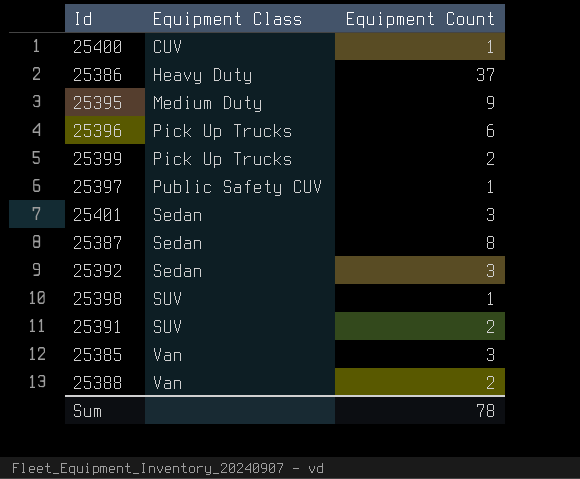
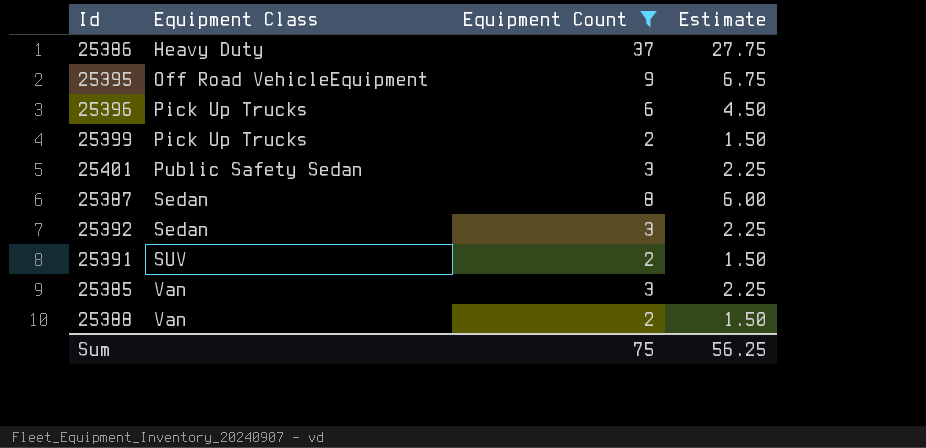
filter: none -> Equipment Count != 1
column Estimate | formula: none -> [Equipment Count] * 0.75
25395 | Equipment Class: Medium Duty -> Off Road VehicleEquipment
25401 | Equipment Class: Sedan -> Public Safety Sedan
Sum | Equipment Count: 78 -> 75

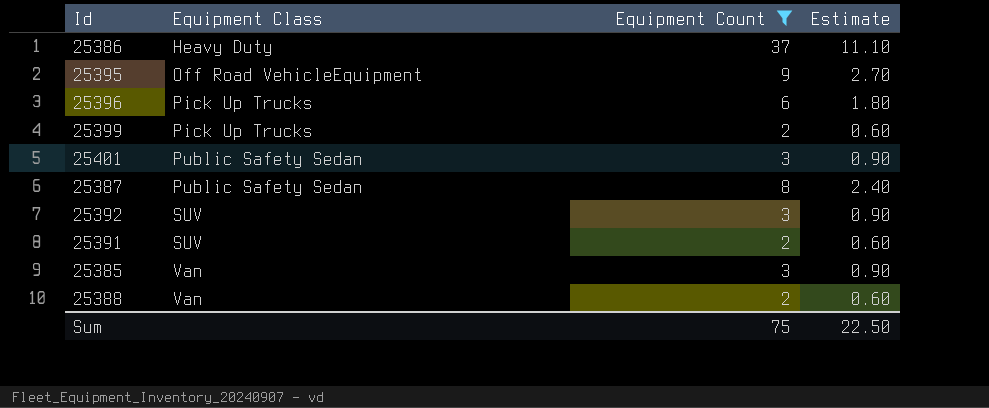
column Estimate | formula: [Equipment Count] * 0.75 -> [Equipment Count] * 0.3
25387 | Equipment Class: Sedan -> Public Safety Sedan
25392 | Equipment Class: Sedan -> SUV
Sum | Estimate: 56.25 -> 22.50

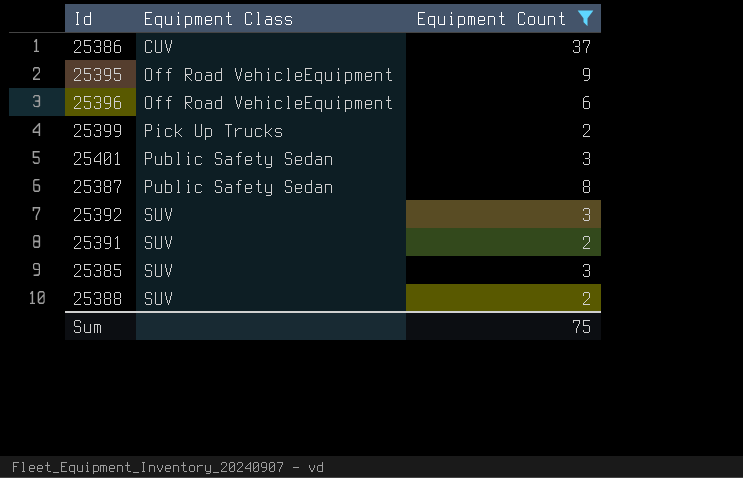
column Estimate | formula: [Equipment Count] * 0.3 -> none
25386 | Equipment Class: Heavy Duty -> CUV
25396 | Equipment Class: Pick Up Trucks -> Off Road VehicleEquipment
25385 | Equipment Class: Van -> SUV
25388 | Equipment Class: Van -> SUV

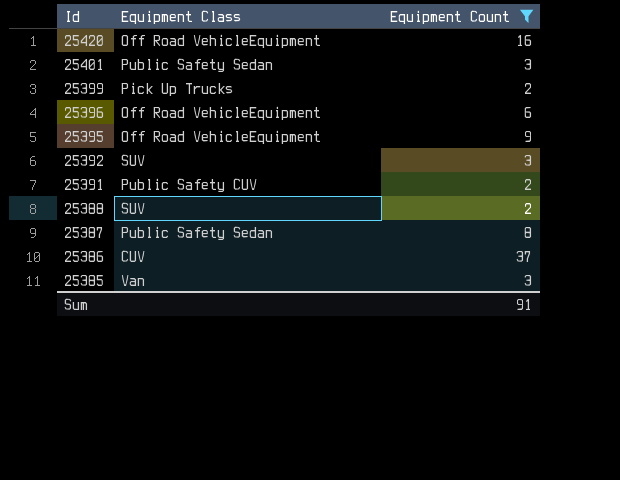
row order: Equipment Class ascending -> Id descending
row 25420: none -> Off Road VehicleEquipment | 16
25391 | Equipment Class: SUV -> Public Safety CUV
25385 | Equipment Class: SUV -> Van
Sum | Equipment Count: 75 -> 91

